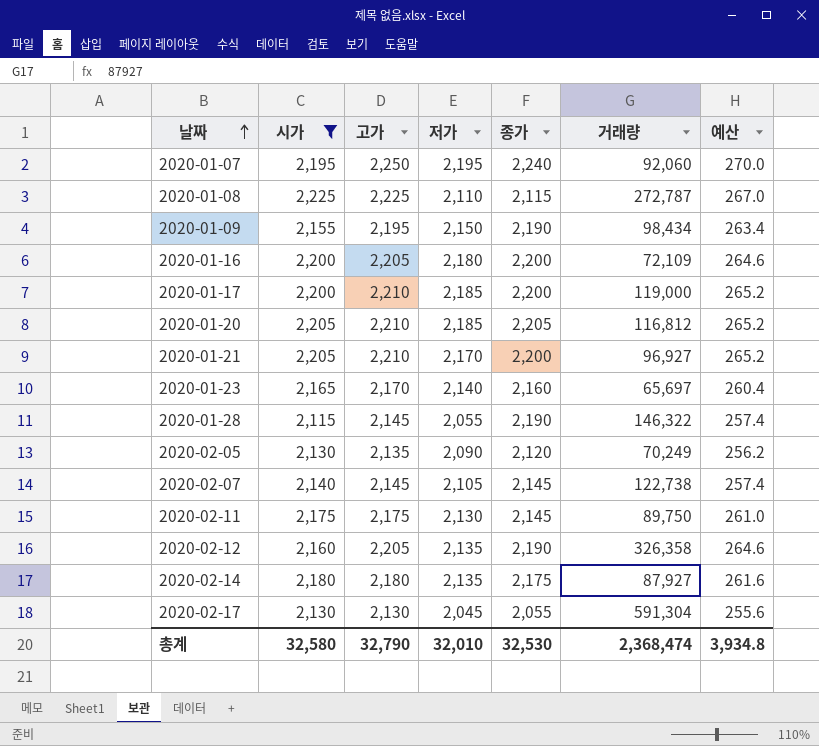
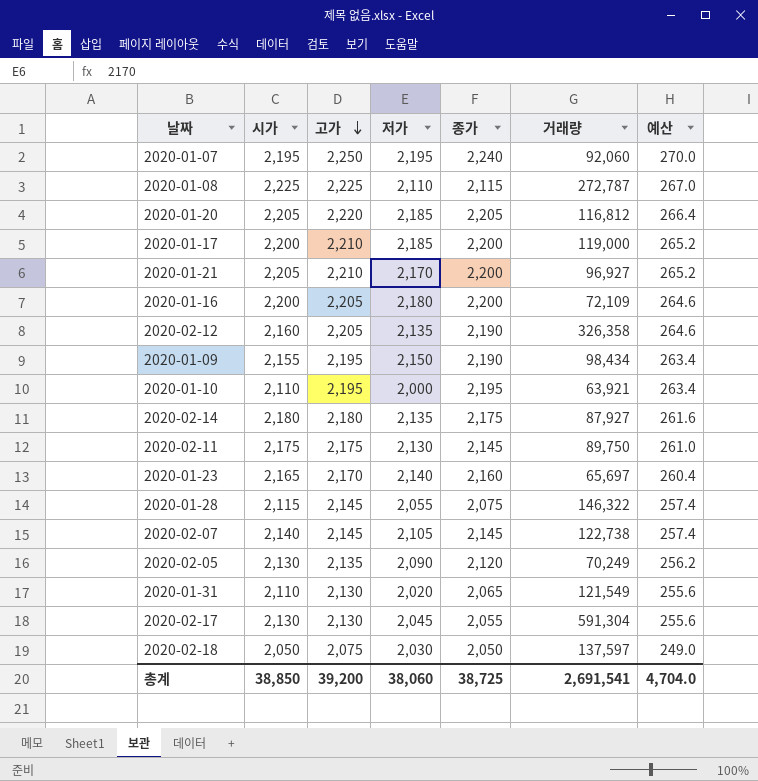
filter: 시가 >= 2,115 -> none
row order: 날짜 ascending -> 고가 descending
2020-01-20 | 고가: 2,210 -> 2,220
2020-01-20 | 예산: 265.2 -> 266.4
2020-01-28 | 종가: 2,190 -> 2,075
총계 | 시가: 32,580 -> 38,850
총계 | 고가: 32,790 -> 39,200
총계 | 저가: 32,010 -> 38,060
총계 | 종가: 32,530 -> 38,725
총계 | 거래량: 2,368,474 -> 2,691,541
총계 | 예산: 3,934.8 -> 4,704.0

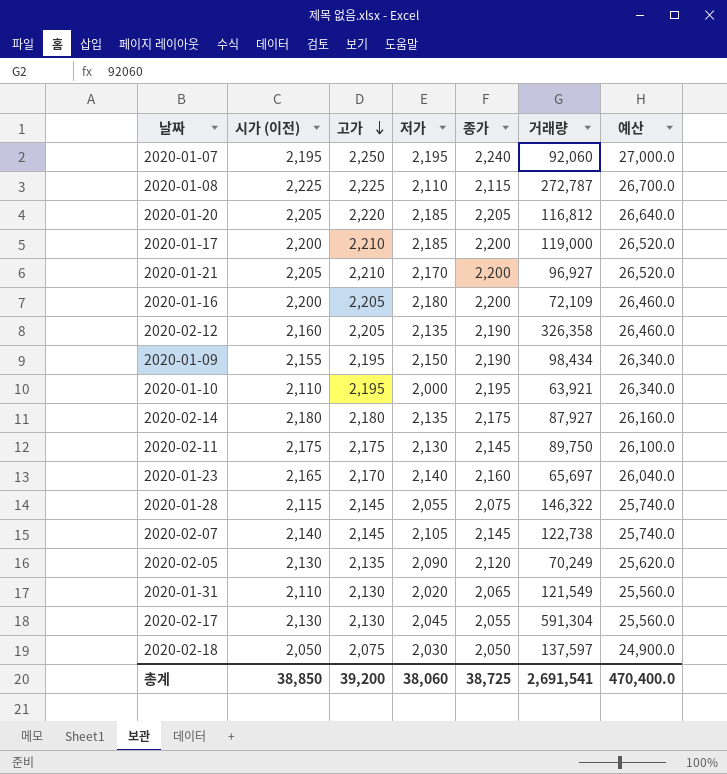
column name: 시가 -> 시가 (이전)
column 예산 | formula: [고가] * 0.12 -> [고가] * 12
총계 | 예산: 4,704.0 -> 470,400.0

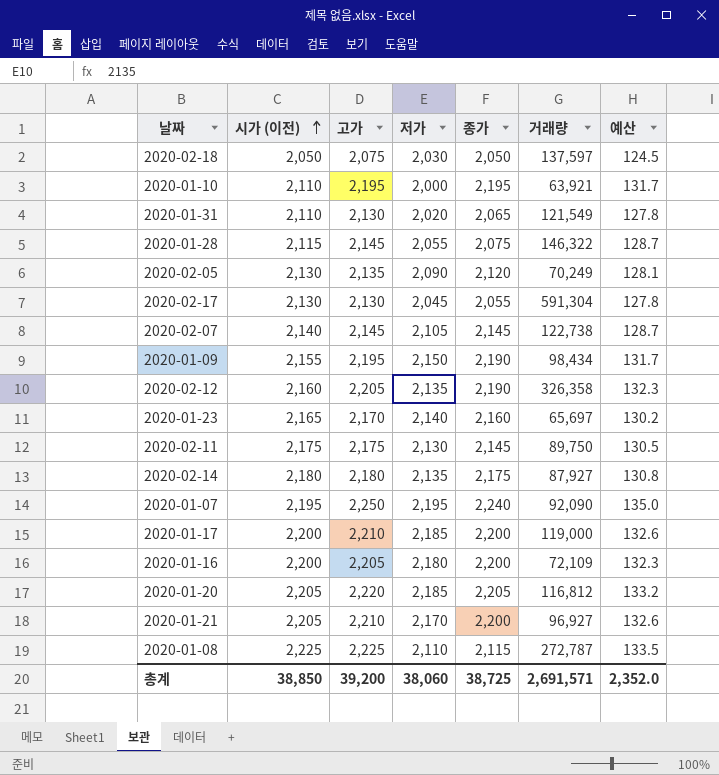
row order: 고가 descending -> 시가 (이전) ascending
column 예산 | formula: [고가] * 12 -> [고가] * 0.06
2020-01-07 | 거래량: 92,060 -> 92,090
총계 | 거래량: 2,691,541 -> 2,691,571
총계 | 예산: 470,400.0 -> 2,352.0

